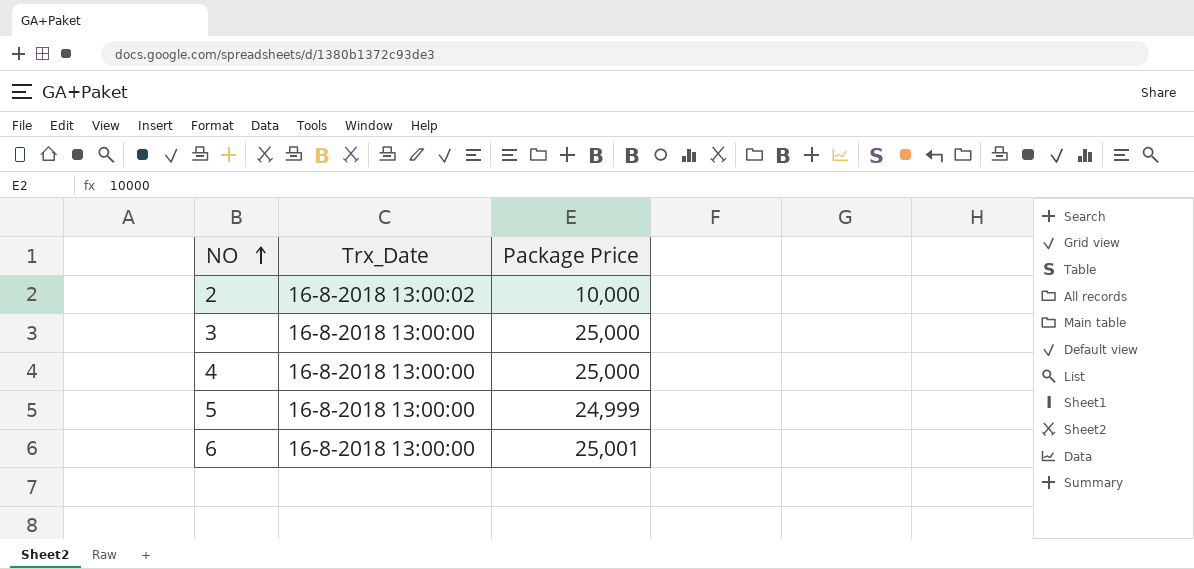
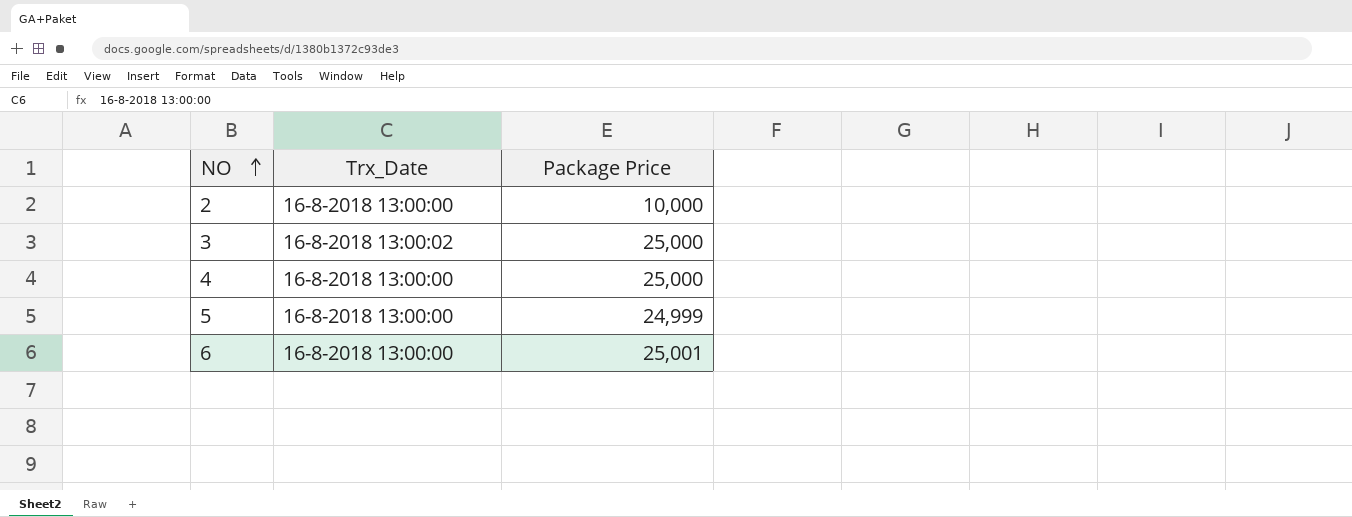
2 | Trx_Date: 16-8-2018 13:00:02 -> 16-8-2018 13:00:00
3 | Trx_Date: 16-8-2018 13:00:00 -> 16-8-2018 13:00:02

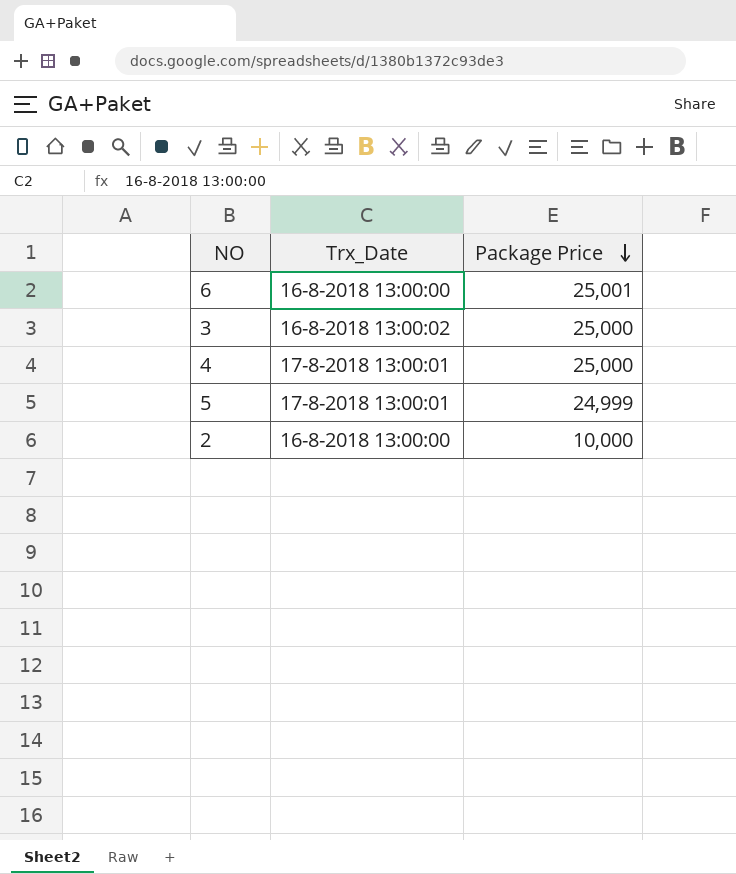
row order: NO ascending -> Package Price descending
4 | Trx_Date: 16-8-2018 13:00:00 -> 17-8-2018 13:00:01
5 | Trx_Date: 16-8-2018 13:00:00 -> 17-8-2018 13:00:01

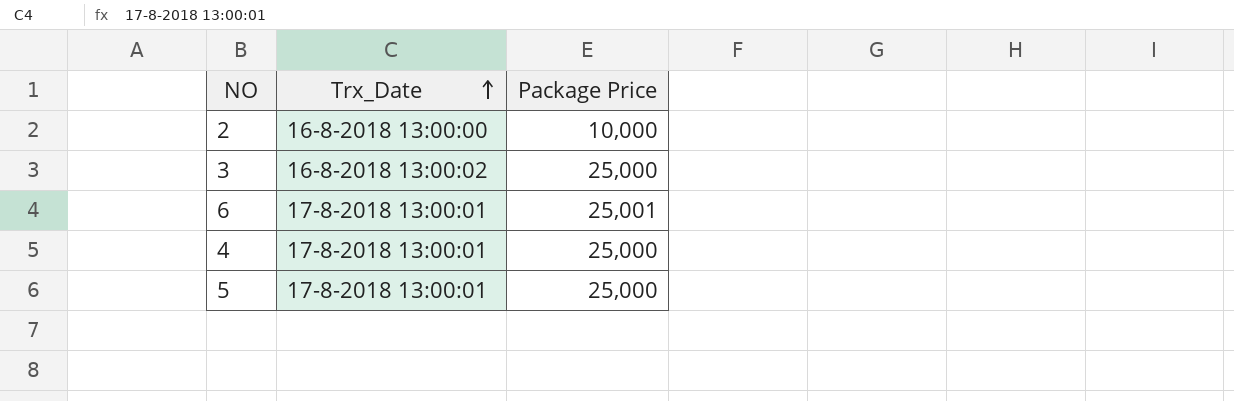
row order: Package Price descending -> Trx_Date ascending
6 | Trx_Date: 16-8-2018 13:00:00 -> 17-8-2018 13:00:01
5 | Package Price: 24,999 -> 25,000

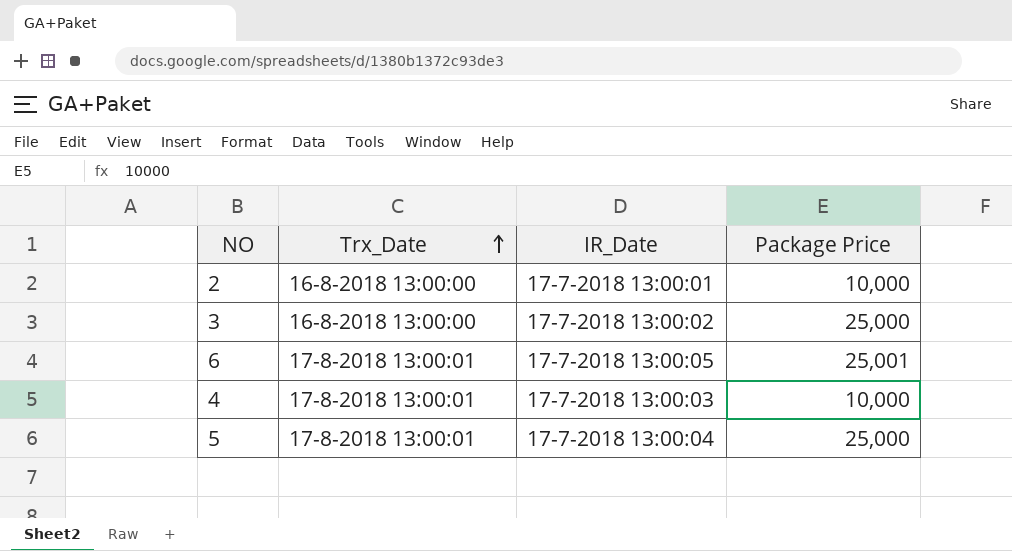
column IR_Date | position: none -> 3
3 | Trx_Date: 16-8-2018 13:00:02 -> 16-8-2018 13:00:00
4 | Package Price: 25,000 -> 10,000

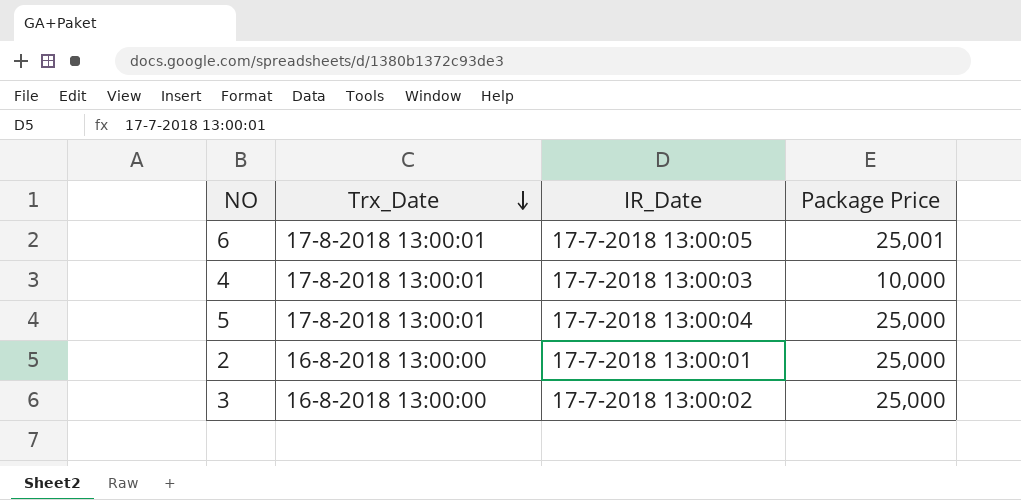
row order: Trx_Date ascending -> Trx_Date descending
2 | Package Price: 10,000 -> 25,000

